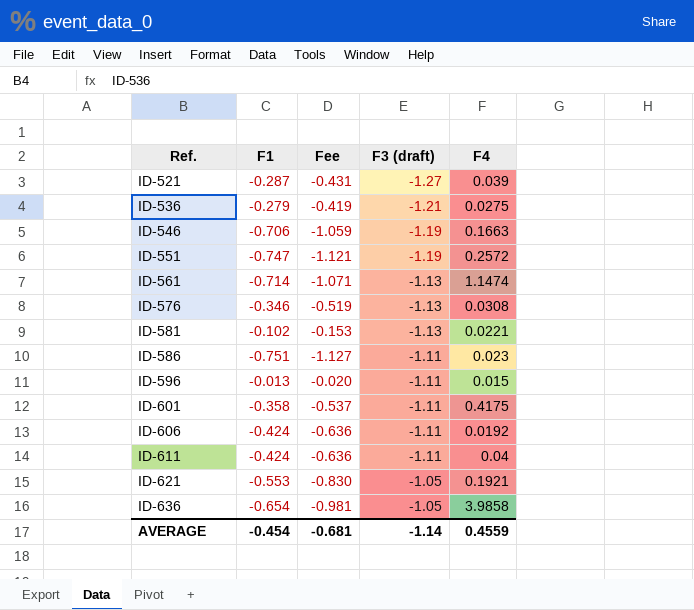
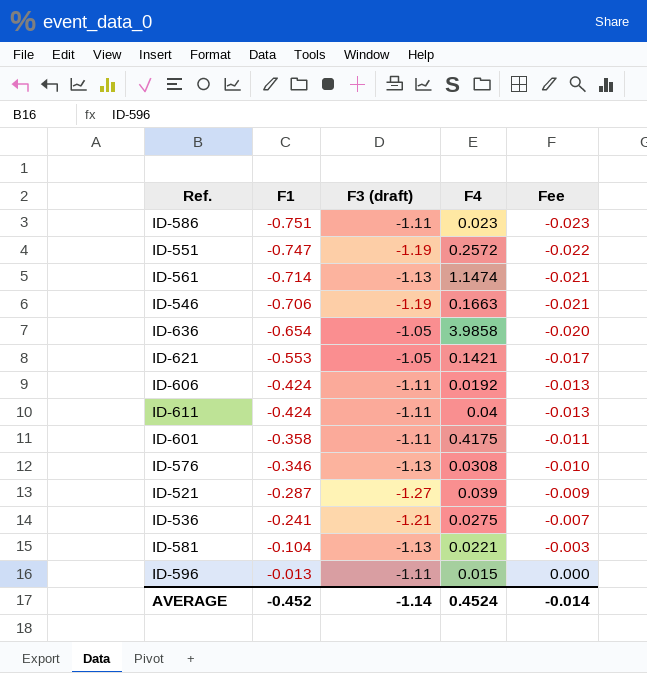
row order: Ref. ascending -> F1 ascending
column Fee | formula: [F1] * 1.5 -> [F1] * 0.03
column Fee | position: 3 -> 5
ID-621 | F4: 0.1921 -> 0.1421
ID-536 | F1: -0.279 -> -0.241
ID-581 | F1: -0.102 -> -0.104
AVERAGE | F1: -0.454 -> -0.452
AVERAGE | F4: 0.4559 -> 0.4524
AVERAGE | Fee: -0.681 -> -0.014

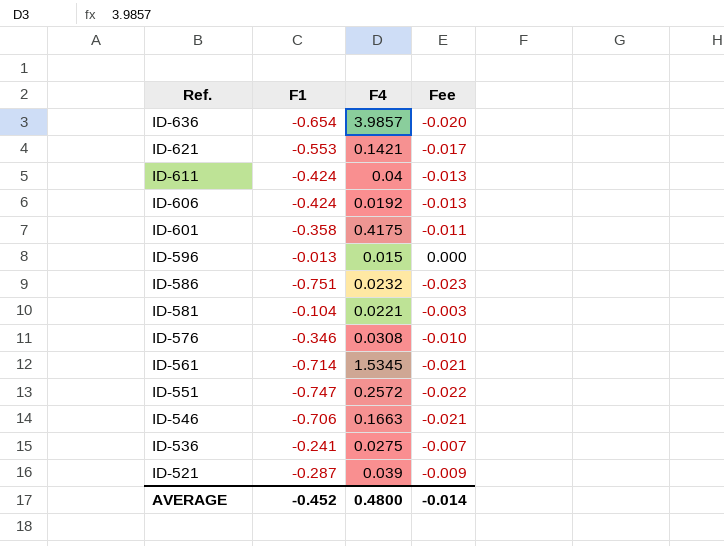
row order: F1 ascending -> Ref. descending
column F3 (draft) | position: 3 -> none
ID-636 | F4: 3.9858 -> 3.9857
ID-586 | F4: 0.023 -> 0.0232
ID-561 | F4: 1.1474 -> 1.5345
AVERAGE | F4: 0.4524 -> 0.4800

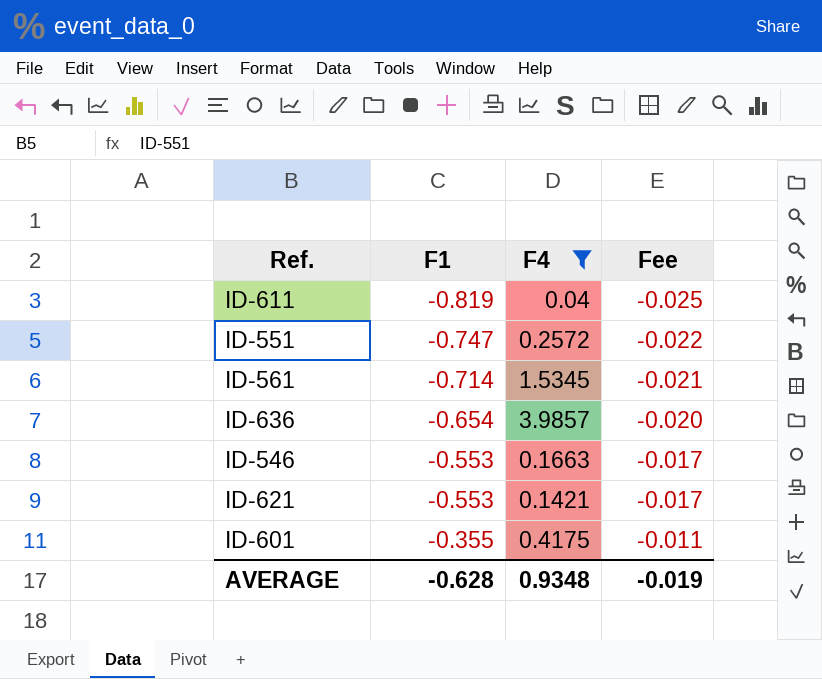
filter: none -> F4 >= 0.04
row order: Ref. descending -> F1 ascending
ID-611 | F1: -0.424 -> -0.819
ID-611 | Fee: -0.013 -> -0.025
ID-546 | F1: -0.706 -> -0.553
ID-546 | Fee: -0.021 -> -0.017
ID-601 | F1: -0.358 -> -0.355
AVERAGE | F1: -0.452 -> -0.628
AVERAGE | F4: 0.4800 -> 0.9348
AVERAGE | Fee: -0.014 -> -0.019

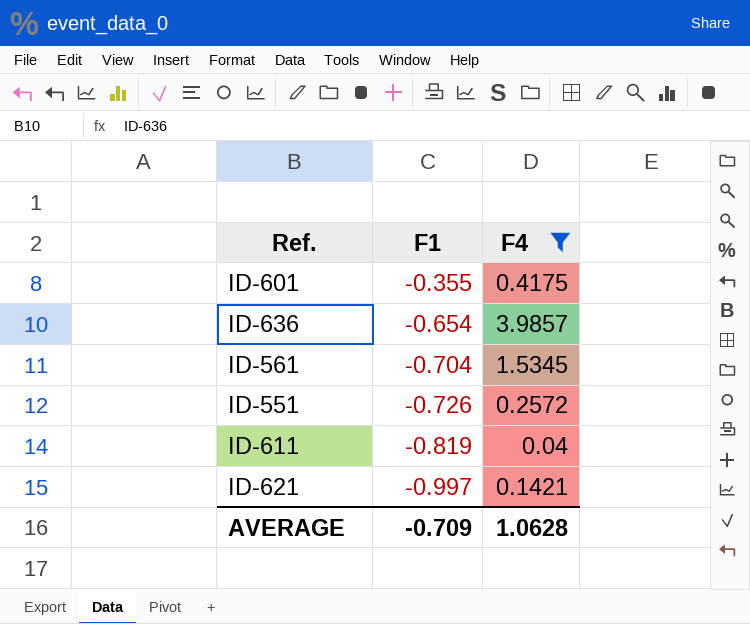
row order: F1 ascending -> F1 descending
column Fee | formula: [F1] * 0.03 -> none
row ID-546: -0.553 | 0.1663 | -0.017 -> none
ID-561 | F1: -0.714 -> -0.704
ID-551 | F1: -0.747 -> -0.726
ID-621 | F1: -0.553 -> -0.997
AVERAGE | F1: -0.628 -> -0.709
AVERAGE | F4: 0.9348 -> 1.0628

